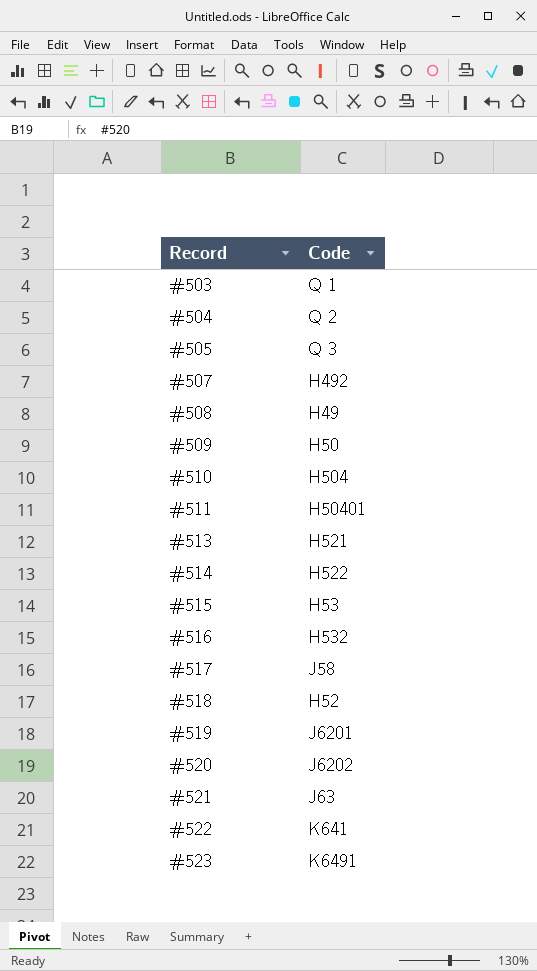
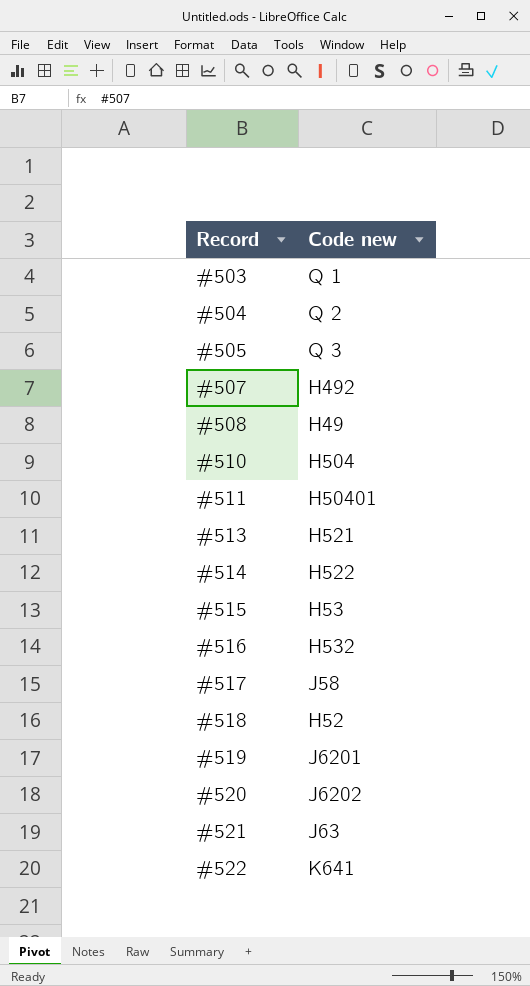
column name: Code -> Code new
row #509: H50 -> none
row #523: K6491 -> none

